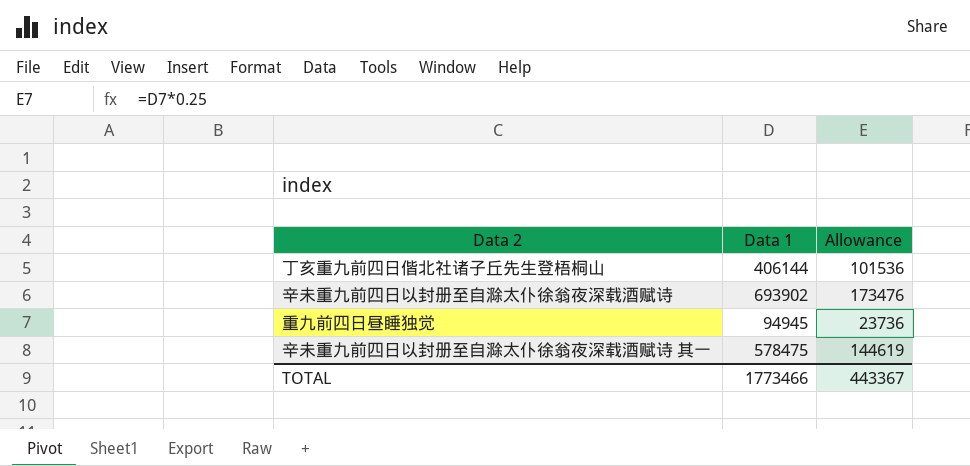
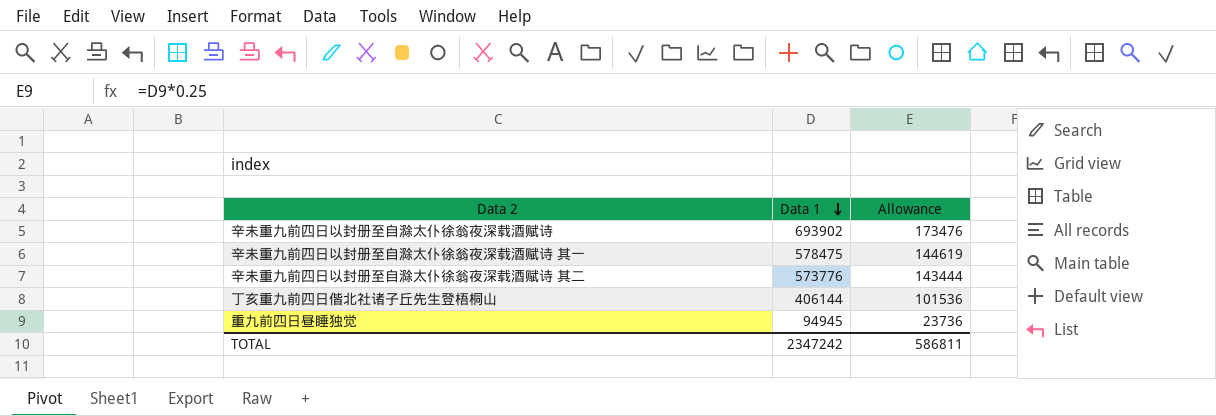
row order: none -> Data 1 descending
row 辛未重九前四日以封册至自滁太仆徐翁夜深载酒赋诗 其二: none -> 573776 | 143444
TOTAL | Data 1: 1773466 -> 2347242
TOTAL | Allowance: 443367 -> 586811

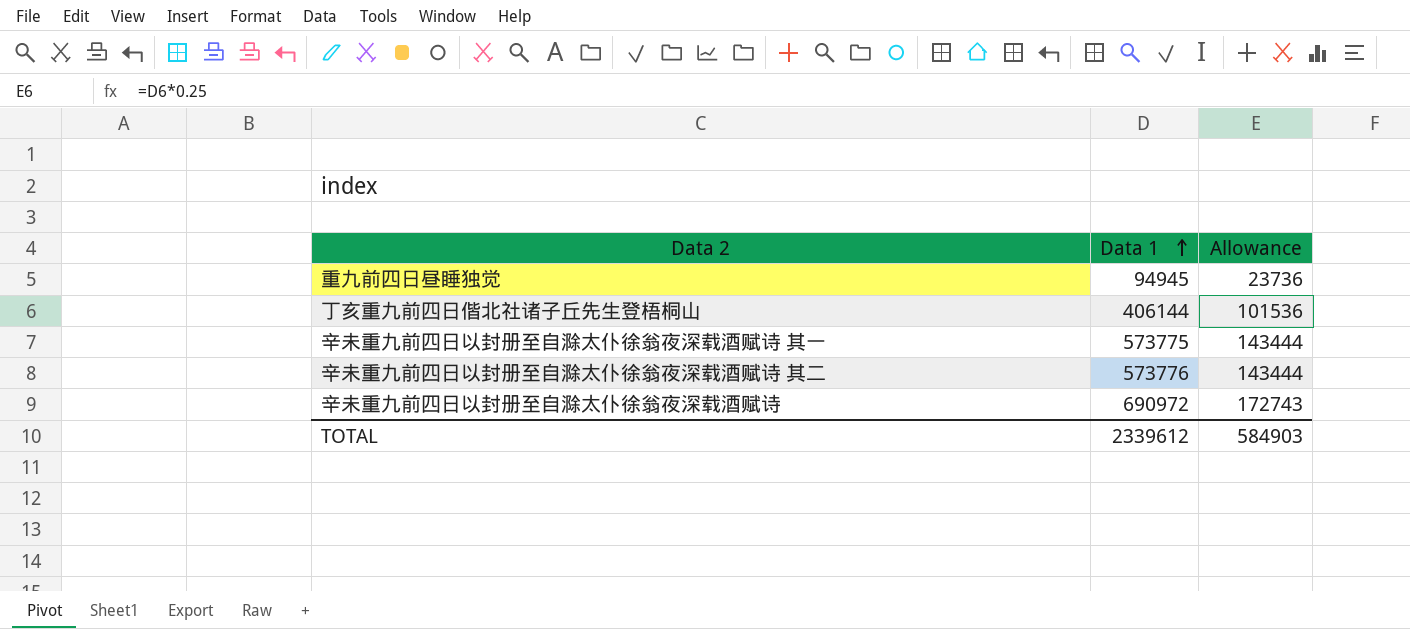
row order: Data 1 descending -> Data 1 ascending
辛未重九前四日以封册至自滁太仆徐翁夜深载酒赋诗 其一 | Data 1: 578475 -> 573775
辛未重九前四日以封册至自滁太仆徐翁夜深载酒赋诗 其一 | Allowance: 144619 -> 143444
辛未重九前四日以封册至自滁太仆徐翁夜深载酒赋诗 | Data 1: 693902 -> 690972
辛未重九前四日以封册至自滁太仆徐翁夜深载酒赋诗 | Allowance: 173476 -> 172743
TOTAL | Data 1: 2347242 -> 2339612
TOTAL | Allowance: 586811 -> 584903

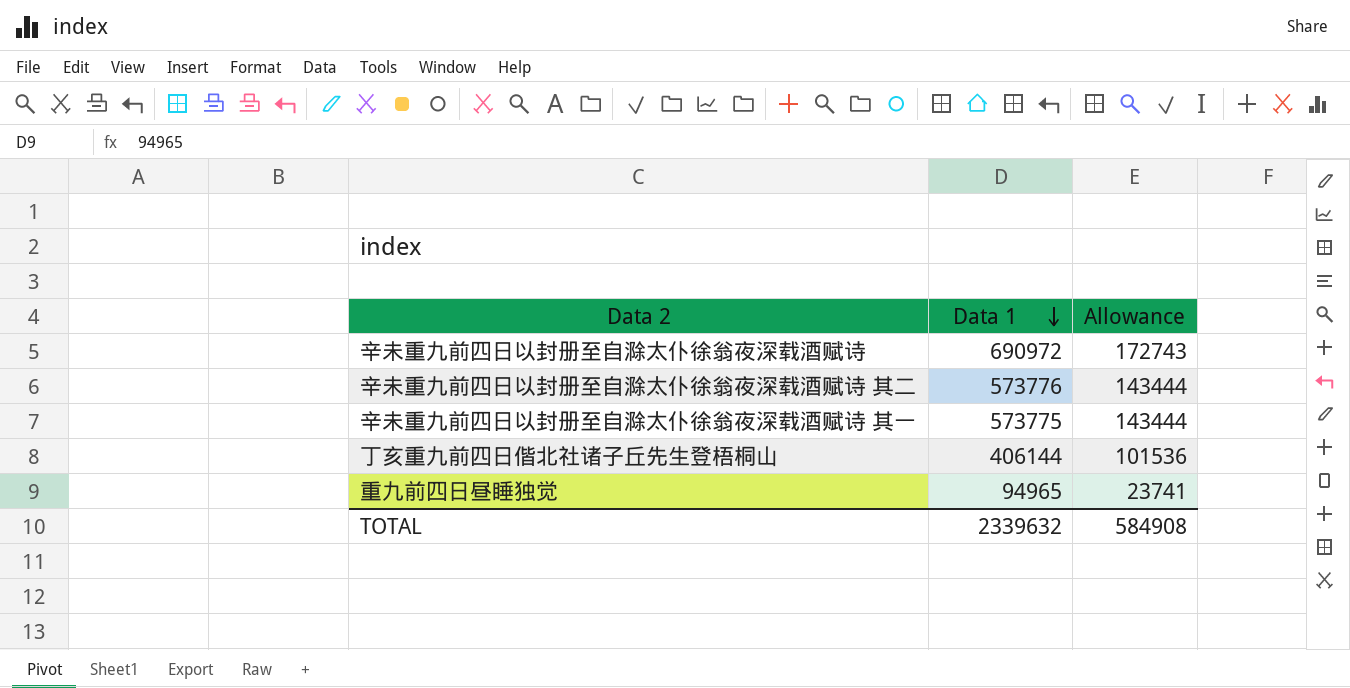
row order: Data 1 ascending -> Data 1 descending
重九前四日昼睡独觉 | Data 1: 94945 -> 94965
重九前四日昼睡独觉 | Allowance: 23736 -> 23741
TOTAL | Data 1: 2339612 -> 2339632
TOTAL | Allowance: 584903 -> 584908

